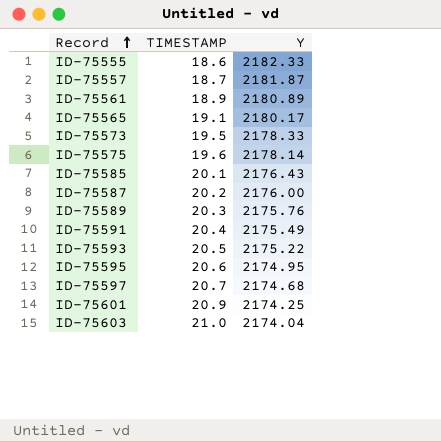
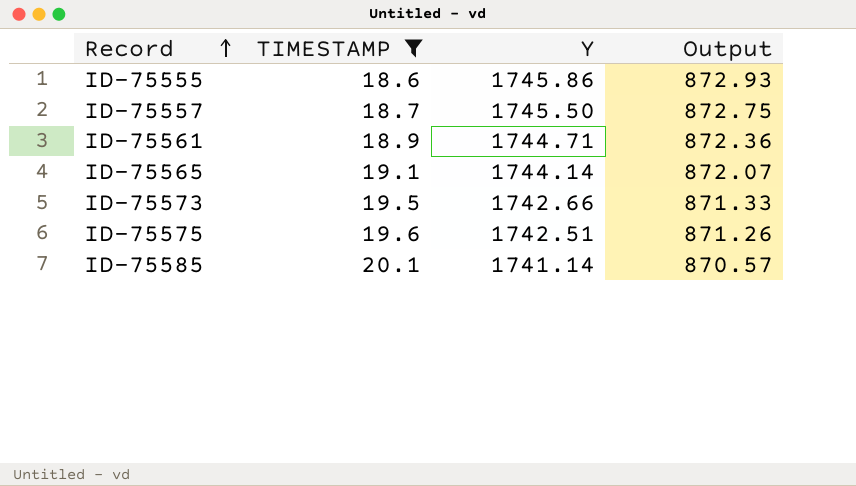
filter: none -> TIMESTAMP <= 20.1
column Output | formula: none -> [Y] * 0.5
ID-75555 | Y: 2182.33 -> 1745.86
ID-75557 | Y: 2181.87 -> 1745.50
ID-75561 | Y: 2180.89 -> 1744.71
ID-75565 | Y: 2180.17 -> 1744.14
ID-75573 | Y: 2178.33 -> 1742.66
ID-75575 | Y: 2178.14 -> 1742.51
ID-75585 | Y: 2176.43 -> 1741.14

